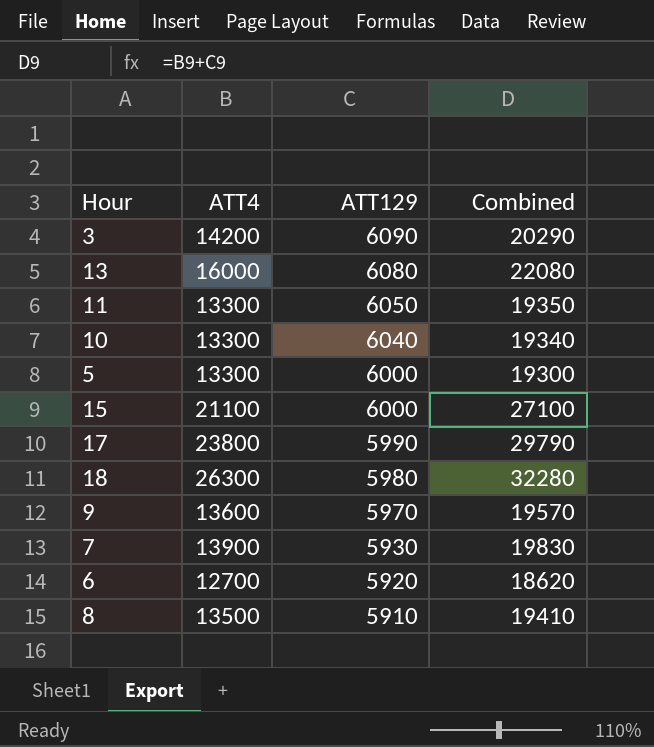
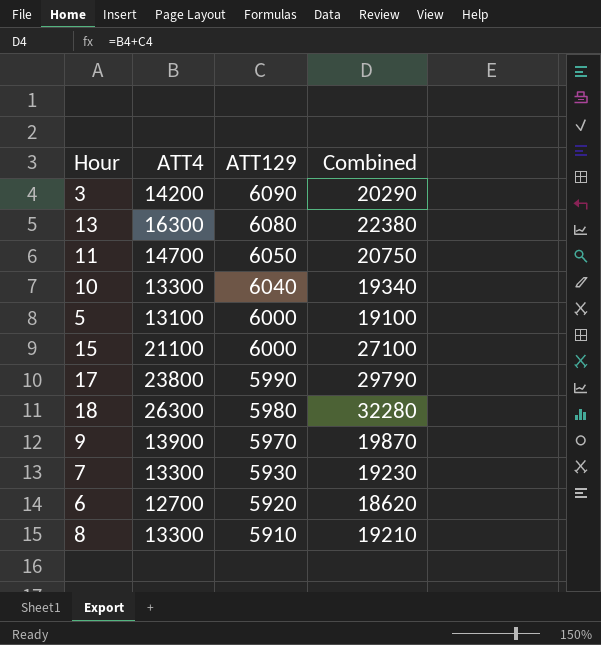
13 | ATT4: 16000 -> 16300
13 | Combined: 22080 -> 22380
11 | ATT4: 13300 -> 14700
11 | Combined: 19350 -> 20750
5 | ATT4: 13300 -> 13100
5 | Combined: 19300 -> 19100
9 | ATT4: 13600 -> 13900
9 | Combined: 19570 -> 19870
7 | ATT4: 13900 -> 13300
7 | Combined: 19830 -> 19230
8 | ATT4: 13500 -> 13300
8 | Combined: 19410 -> 19210

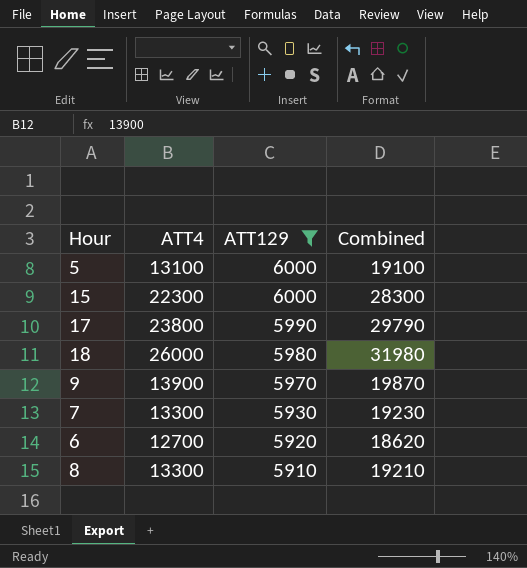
filter: none -> ATT129 <= 6000
15 | ATT4: 21100 -> 22300
15 | Combined: 27100 -> 28300
18 | ATT4: 26300 -> 26000
18 | Combined: 32280 -> 31980

